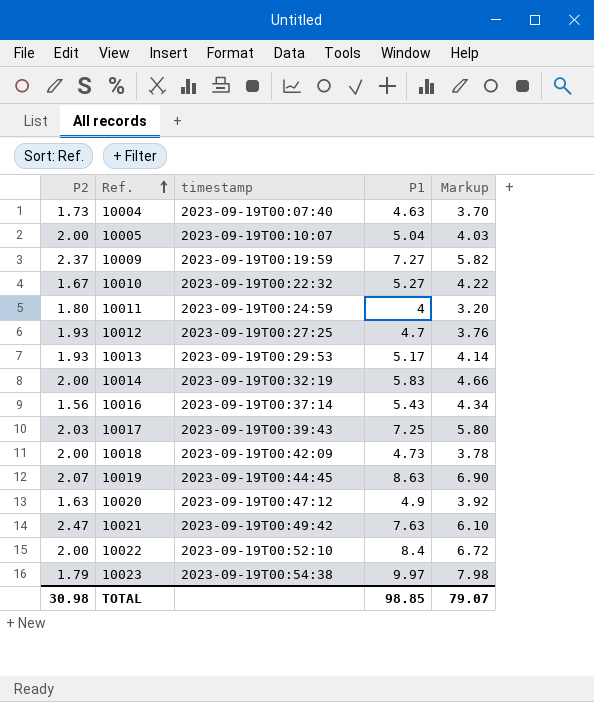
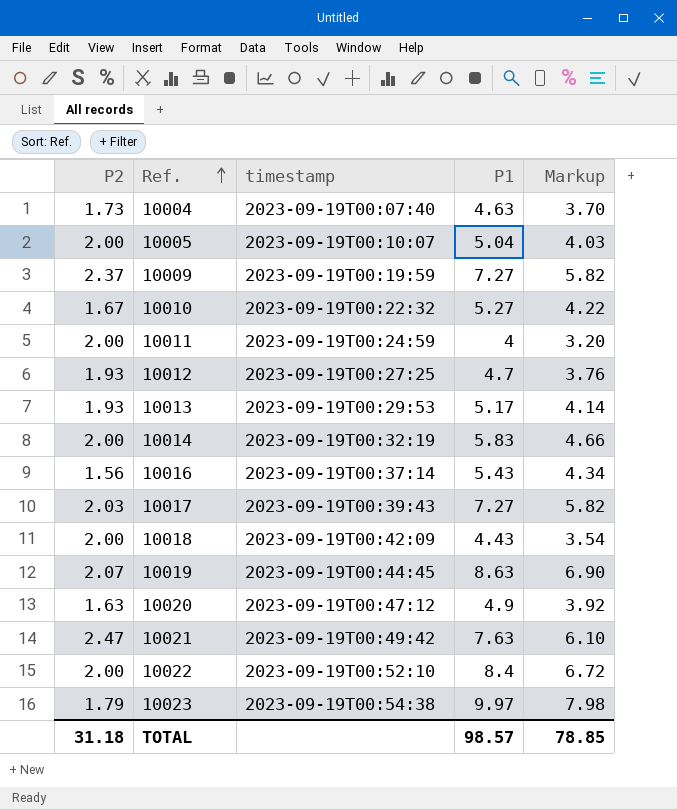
10011 | P2: 1.80 -> 2.00
10017 | P1: 7.25 -> 7.27
10017 | Markup: 5.80 -> 5.82
10018 | P1: 4.73 -> 4.43
10018 | Markup: 3.78 -> 3.54
TOTAL | P2: 30.98 -> 31.18
TOTAL | P1: 98.85 -> 98.57
TOTAL | Markup: 79.07 -> 78.85

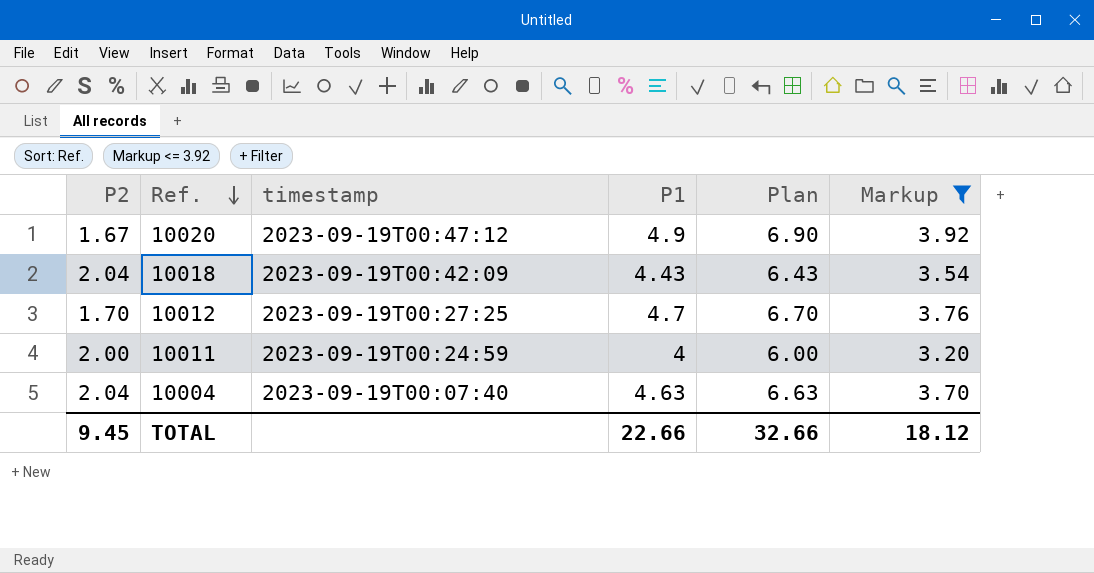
filter: none -> Markup <= 3.92
row order: Ref. ascending -> Ref. descending
column Plan | formula: none -> [P1] + 2
10020 | P2: 1.63 -> 1.67
10018 | P2: 2.00 -> 2.04
10012 | P2: 1.93 -> 1.70
10004 | P2: 1.73 -> 2.04
TOTAL | P2: 31.18 -> 9.45
TOTAL | P1: 98.57 -> 22.66
TOTAL | Markup: 78.85 -> 18.12

